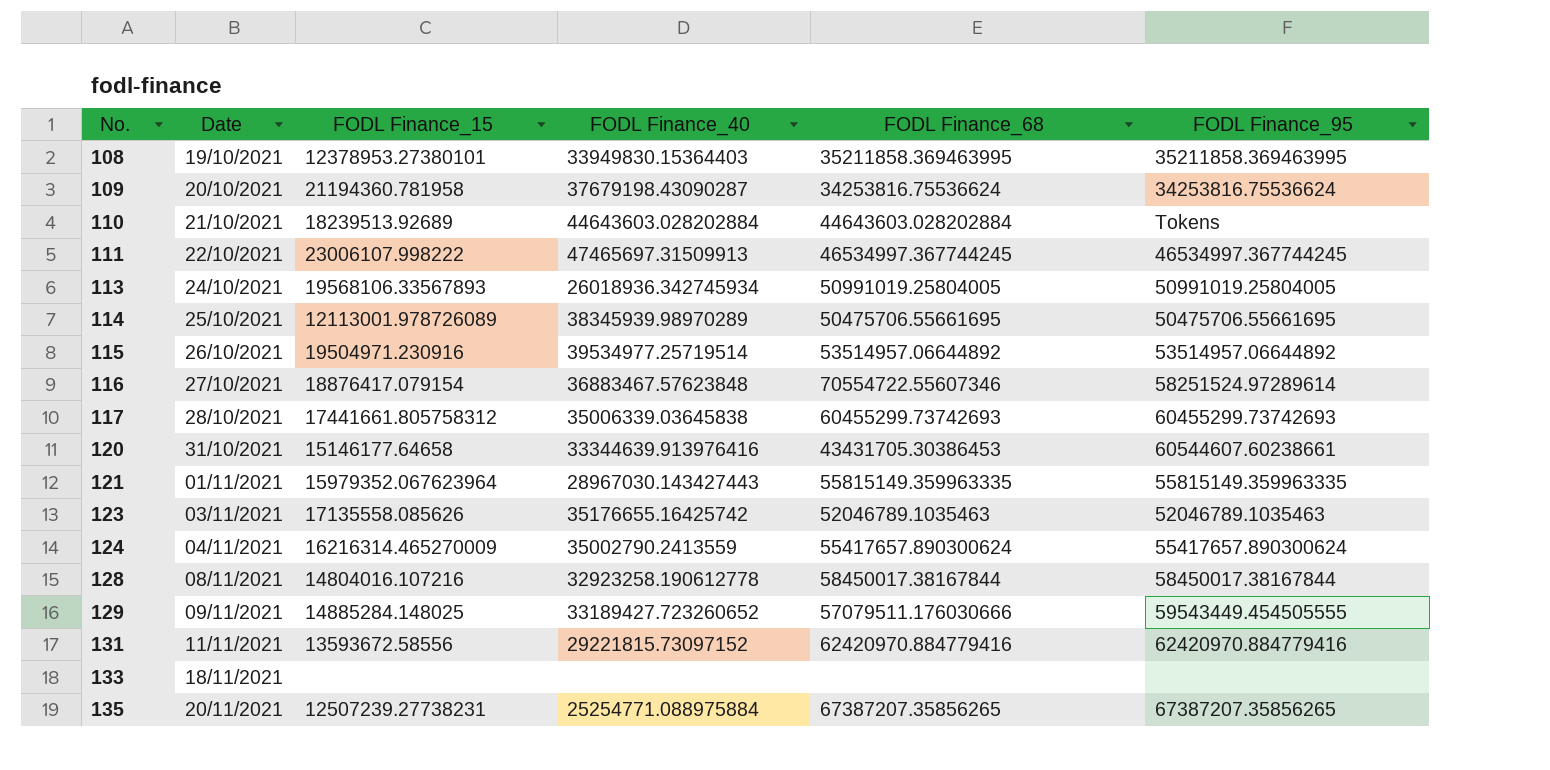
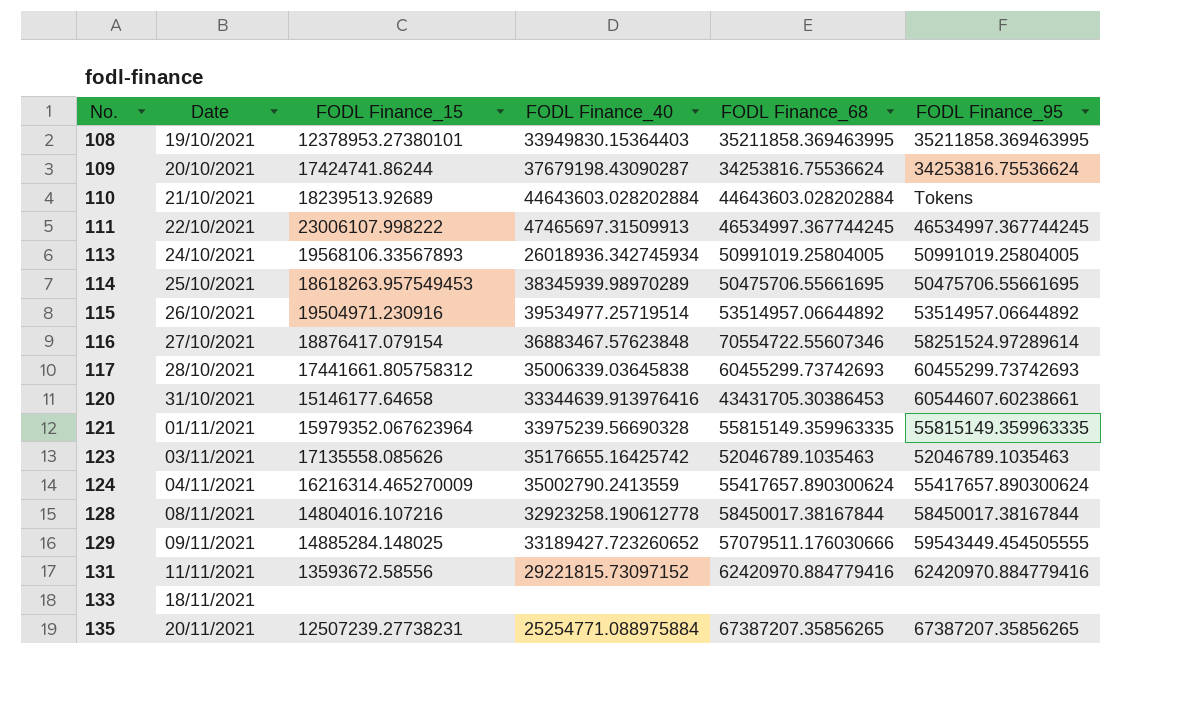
109 | FODL Finance_15: 21194360.781958 -> 17424741.86244
114 | FODL Finance_15: 12113001.978726089 -> 18618263.957549453
121 | FODL Finance_40: 28967030.143427443 -> 33975239.56690328

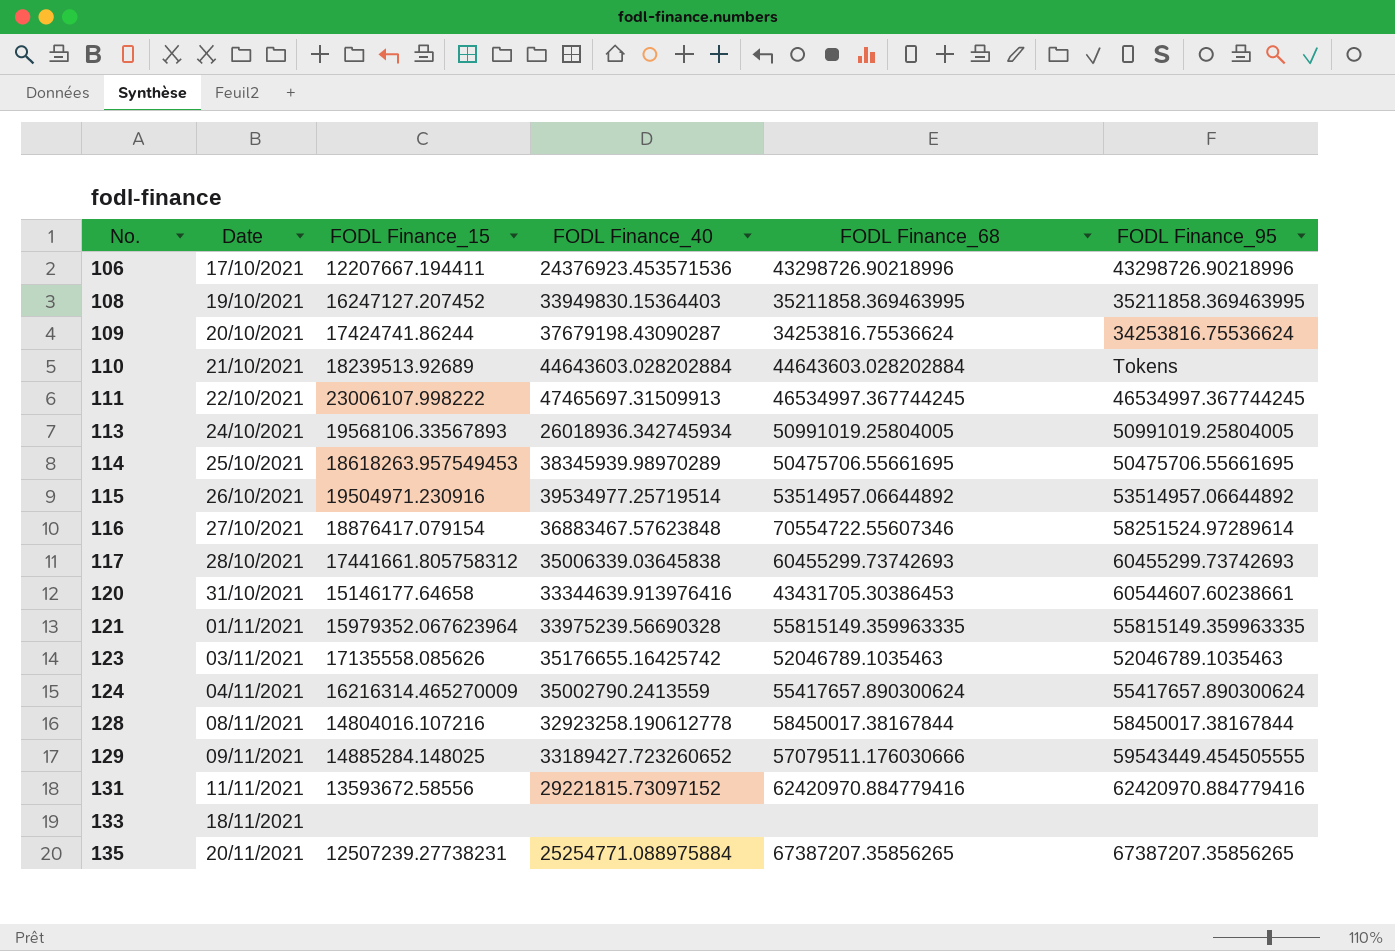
row 106: none -> 17/10/2021 | 12207667.194411 | 24376923.453571536 | 43298726.90218996 | 43298726.90218996
108 | FODL Finance_15: 12378953.27380101 -> 16247127.207452

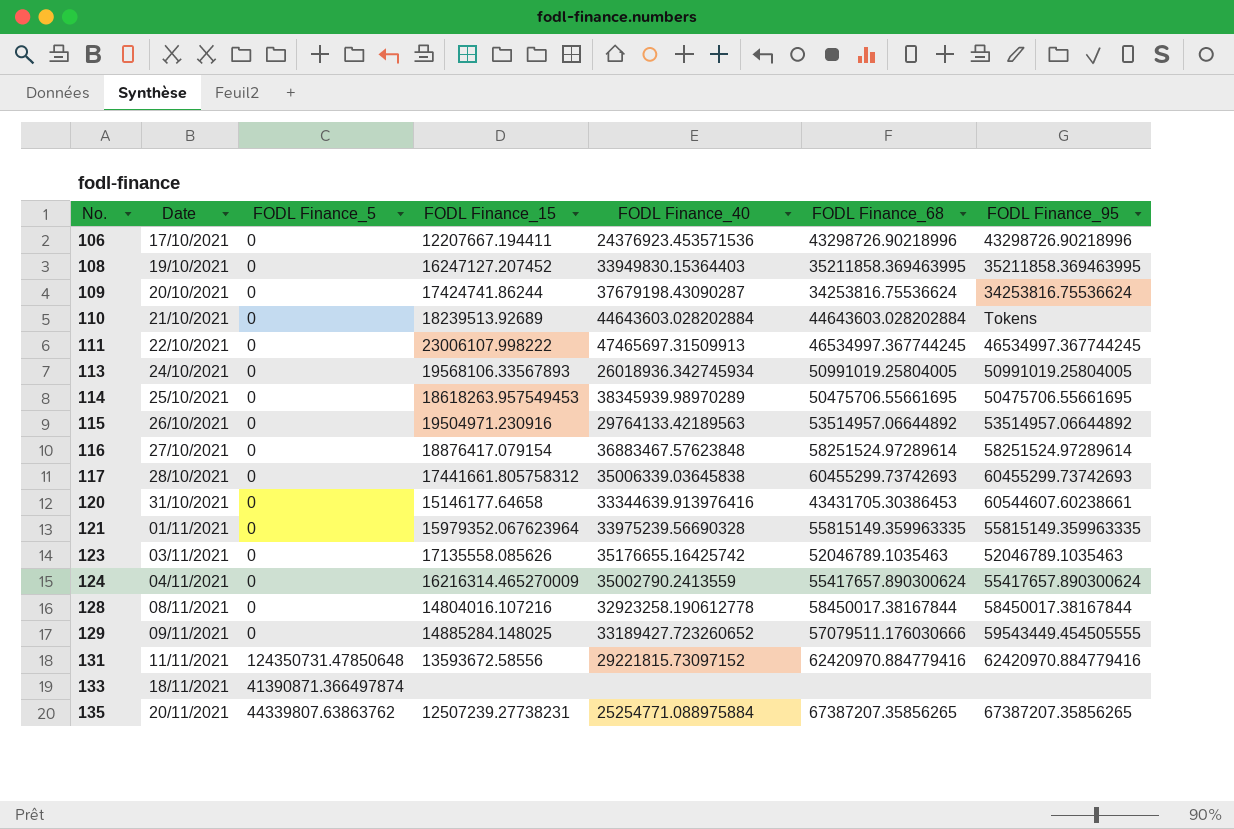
column FODL Finance_5 | position: none -> 3
115 | FODL Finance_40: 39534977.25719514 -> 29764133.42189563
116 | FODL Finance_68: 70554722.55607346 -> 58251524.97289614

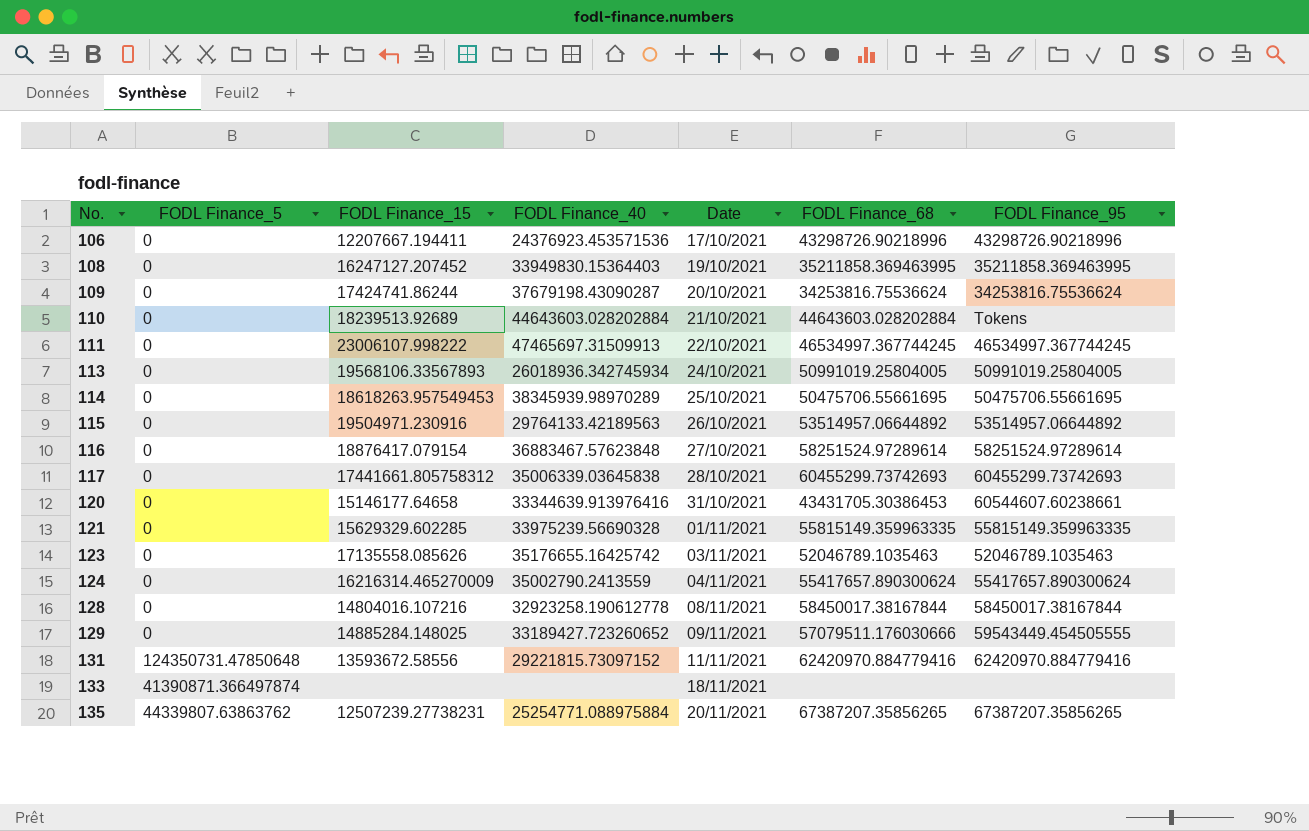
column Date | position: 2 -> 5
121 | FODL Finance_15: 15979352.067623964 -> 15629329.602285

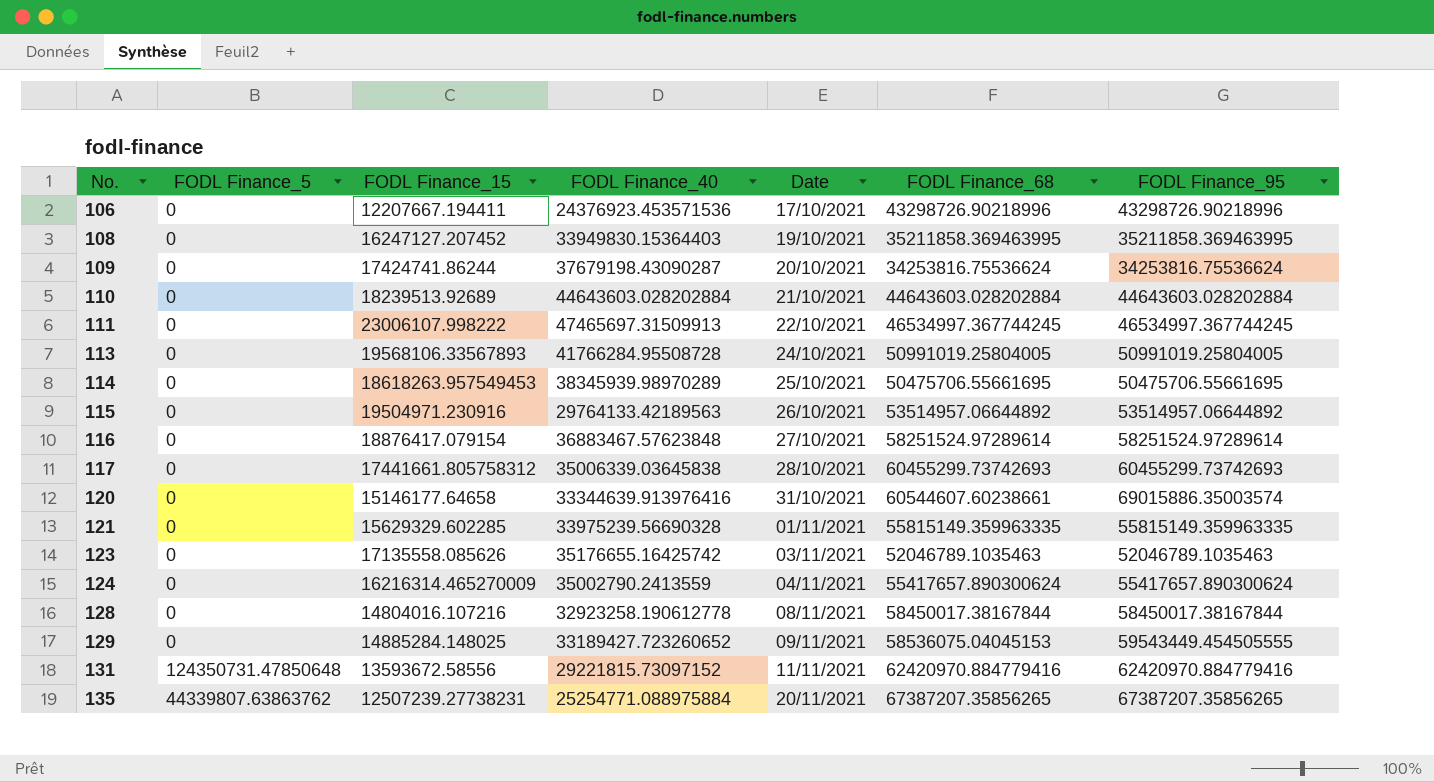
row 133: 41390871.366497874 | none | none | 18/11/2021 | none | none -> none
110 | FODL Finance_95: Tokens -> 44643603.028202884
113 | FODL Finance_40: 26018936.342745934 -> 41766284.95508728
120 | FODL Finance_68: 43431705.30386453 -> 60544607.60238661
120 | FODL Finance_95: 60544607.60238661 -> 69015886.35003574
129 | FODL Finance_68: 57079511.176030666 -> 58536075.04045153

